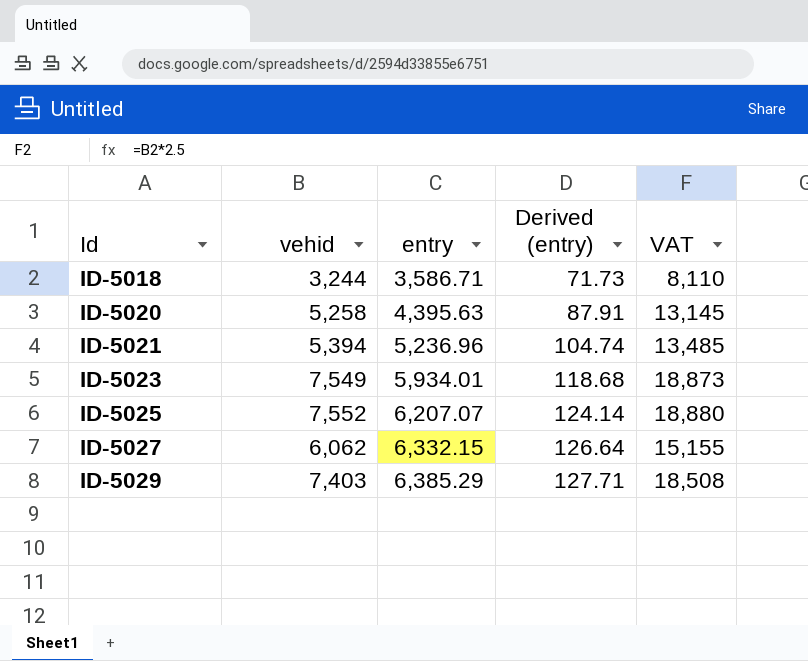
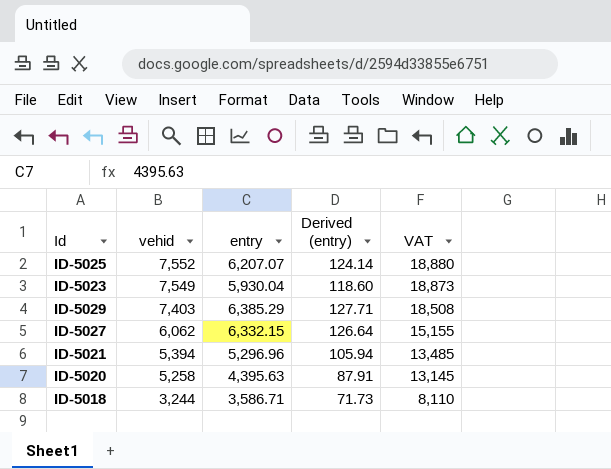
row order: Id ascending -> vehid descending
ID-5023 | entry: 5,934.01 -> 5,930.04
ID-5023 | Derived (entry): 118.68 -> 118.60
ID-5021 | entry: 5,236.96 -> 5,296.96
ID-5021 | Derived (entry): 104.74 -> 105.94

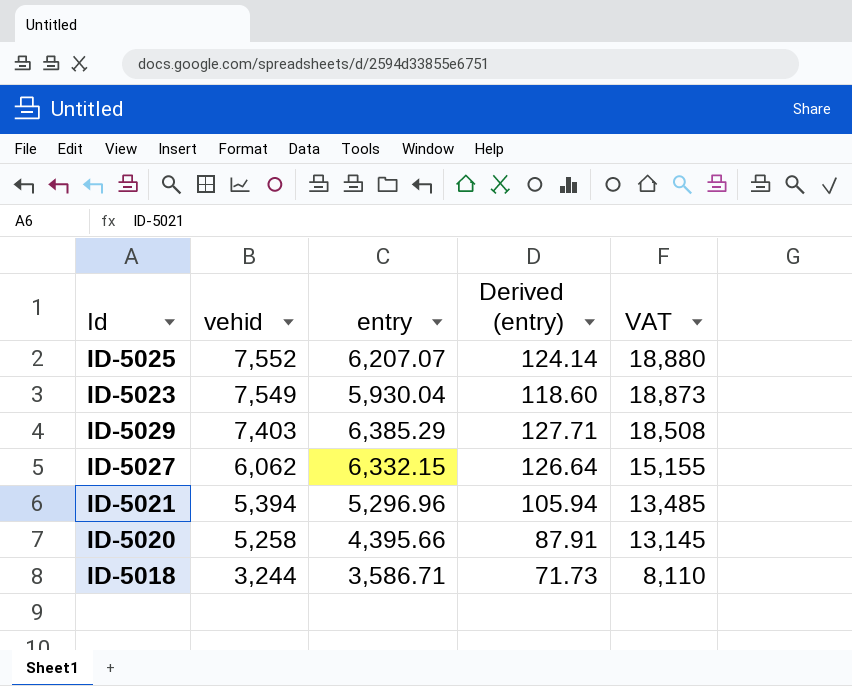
ID-5020 | entry: 4,395.63 -> 4,395.66

